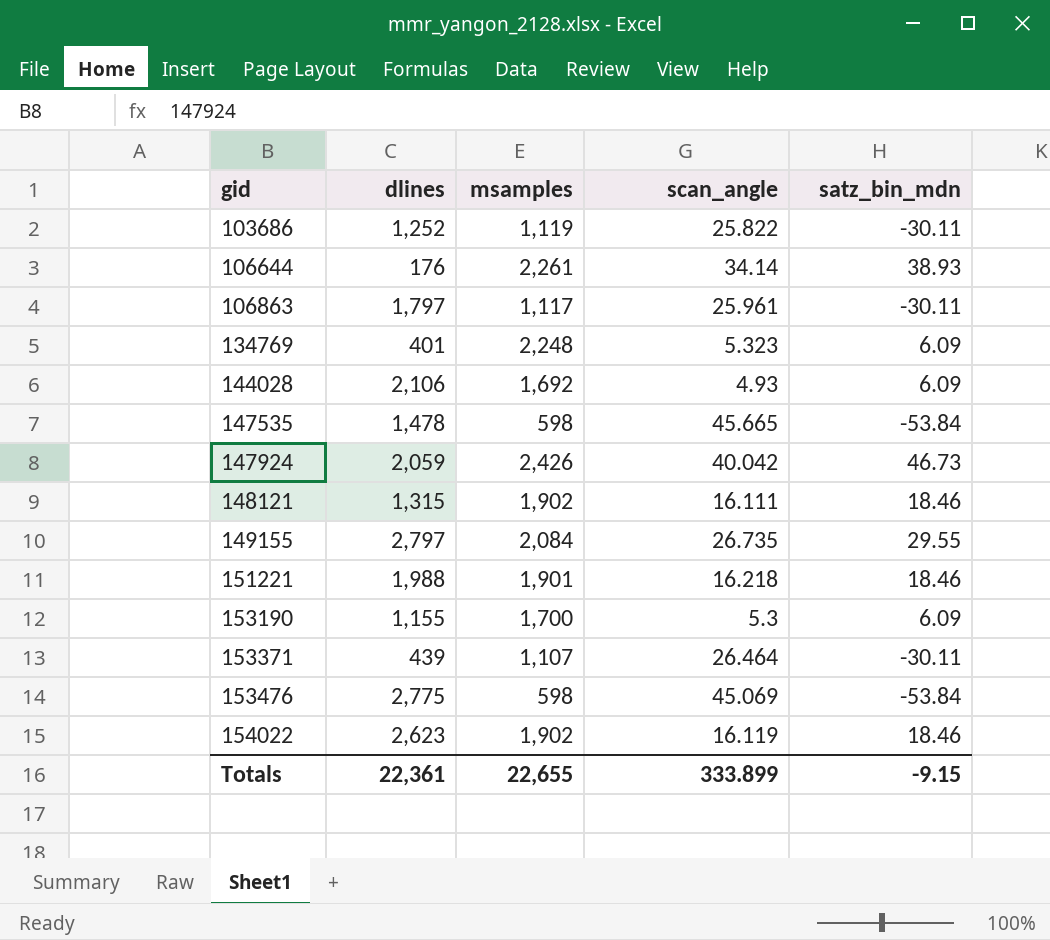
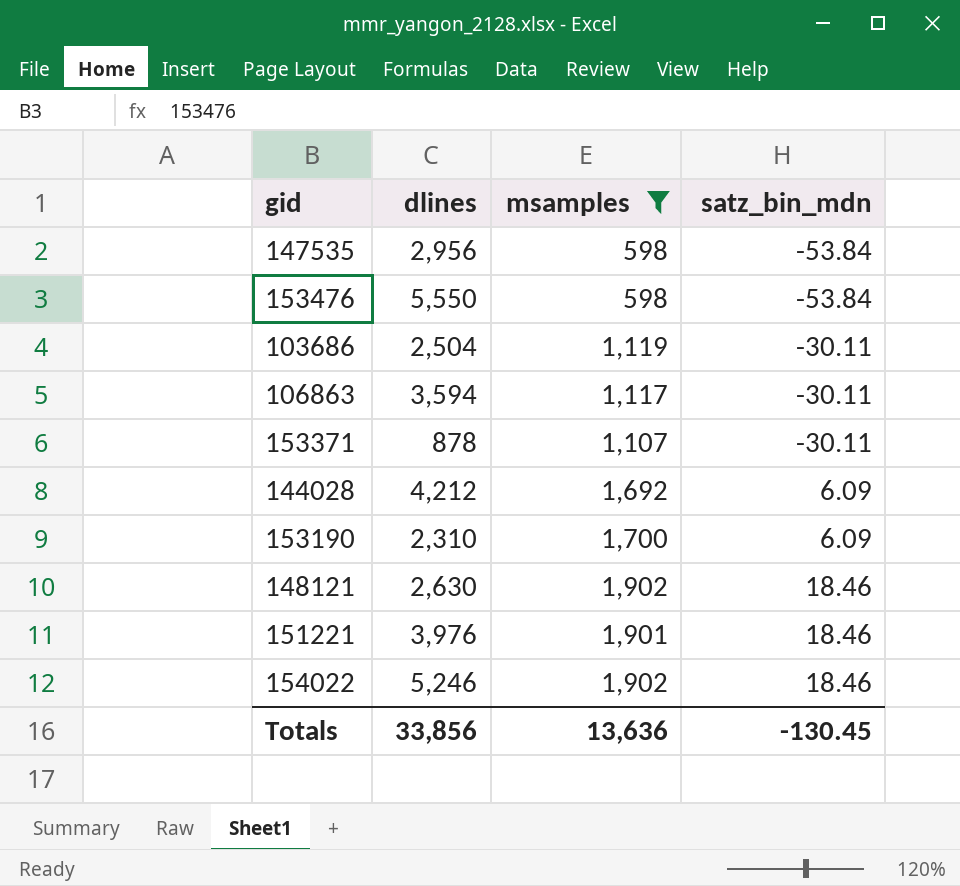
filter: none -> msamples <= 1,902
row order: gid ascending -> satz_bin_mdn ascending
column scan_angle | position: 4 -> none
147535 | dlines: 1,478 -> 2,956
153476 | dlines: 2,775 -> 5,550
103686 | dlines: 1,252 -> 2,504
106863 | dlines: 1,797 -> 3,594
153371 | dlines: 439 -> 878
144028 | dlines: 2,106 -> 4,212
153190 | dlines: 1,155 -> 2,310
148121 | dlines: 1,315 -> 2,630
151221 | dlines: 1,988 -> 3,976
154022 | dlines: 2,623 -> 5,246
Totals | dlines: 22,361 -> 33,856
Totals | msamples: 22,655 -> 13,636
Totals | satz_bin_mdn: -9.15 -> -130.45

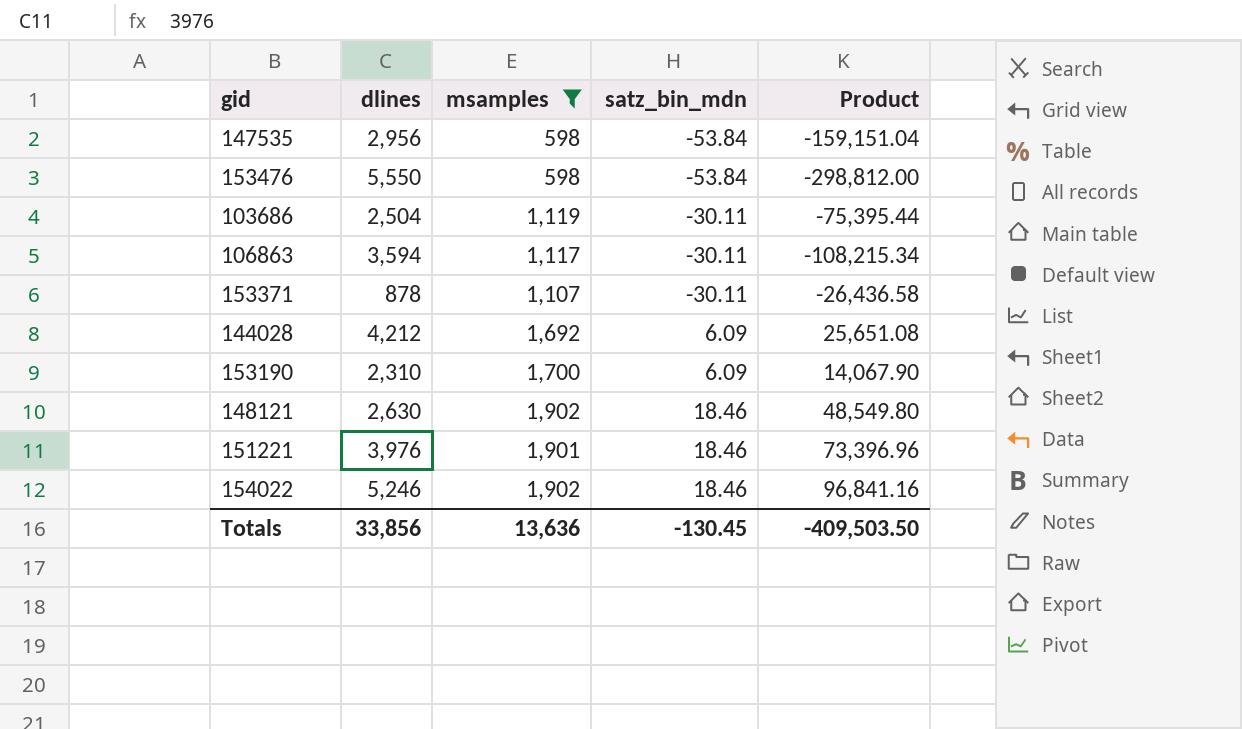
column Product | formula: none -> [dlines] * [satz_bin_mdn]

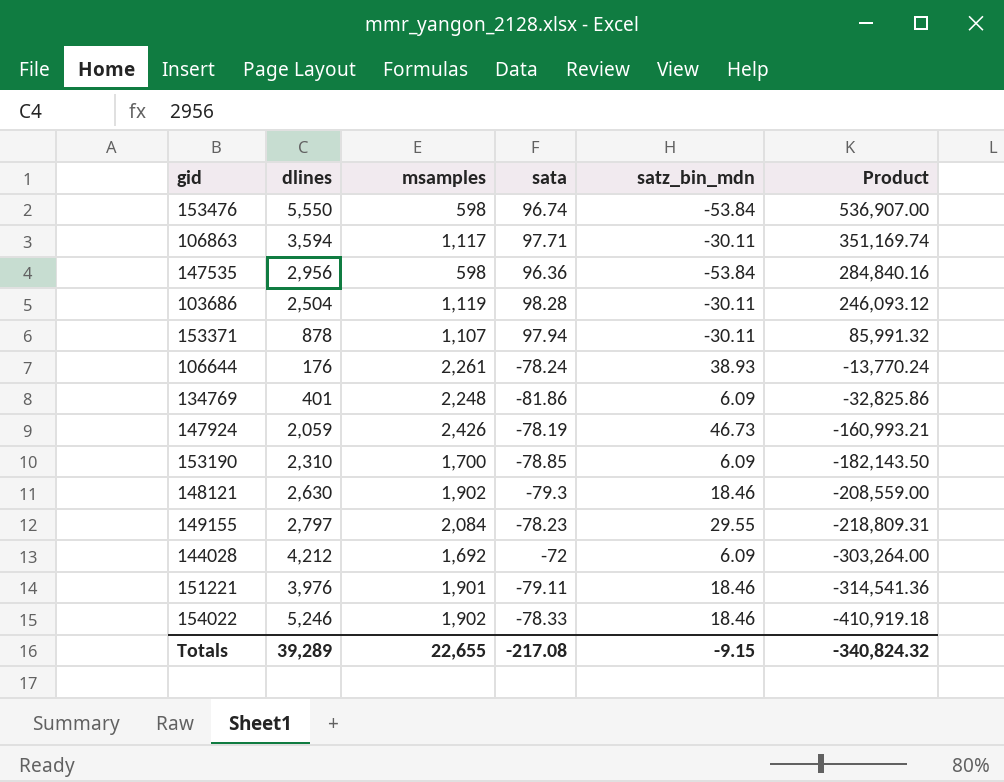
filter: msamples <= 1,902 -> none
row order: satz_bin_mdn ascending -> Product descending
column sata | position: none -> 4
column Product | formula: [dlines] * [satz_bin_mdn] -> [dlines] * [sata]
Totals | dlines: 33,856 -> 39,289
Totals | msamples: 13,636 -> 22,655
Totals | satz_bin_mdn: -130.45 -> -9.15
Totals | Product: -409,503.50 -> -340,824.32

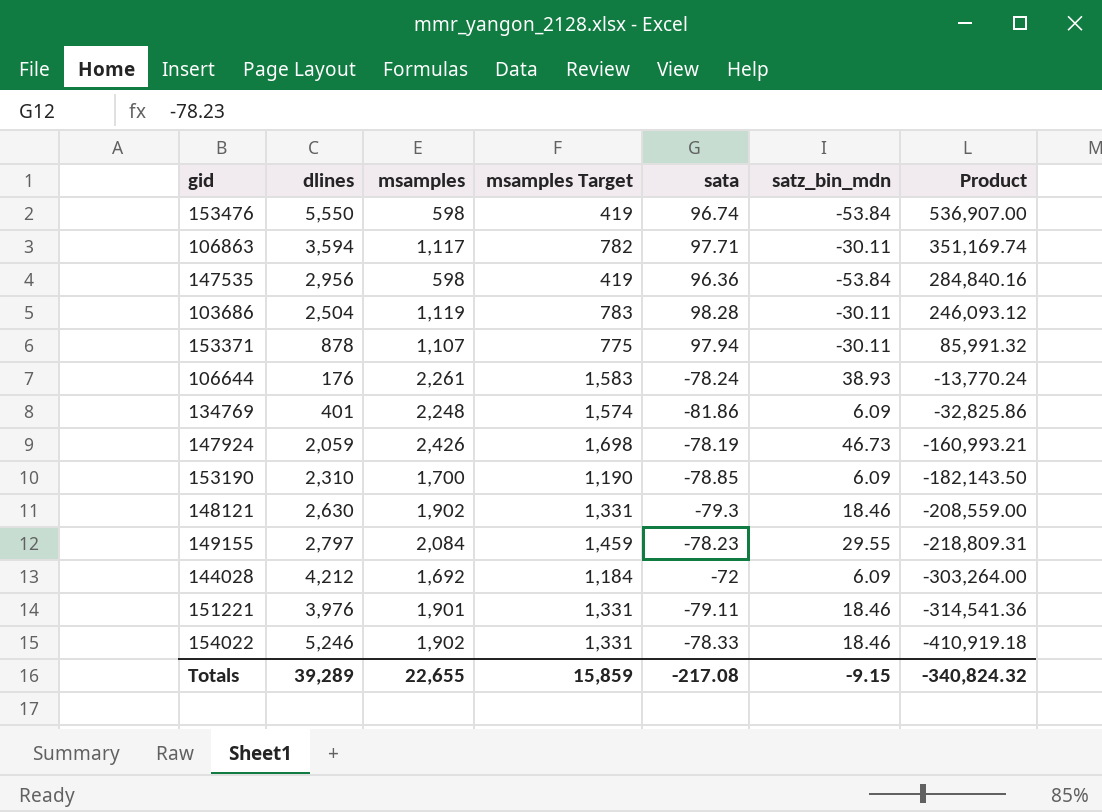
column msamples Target | formula: none -> [msamples] * 0.7

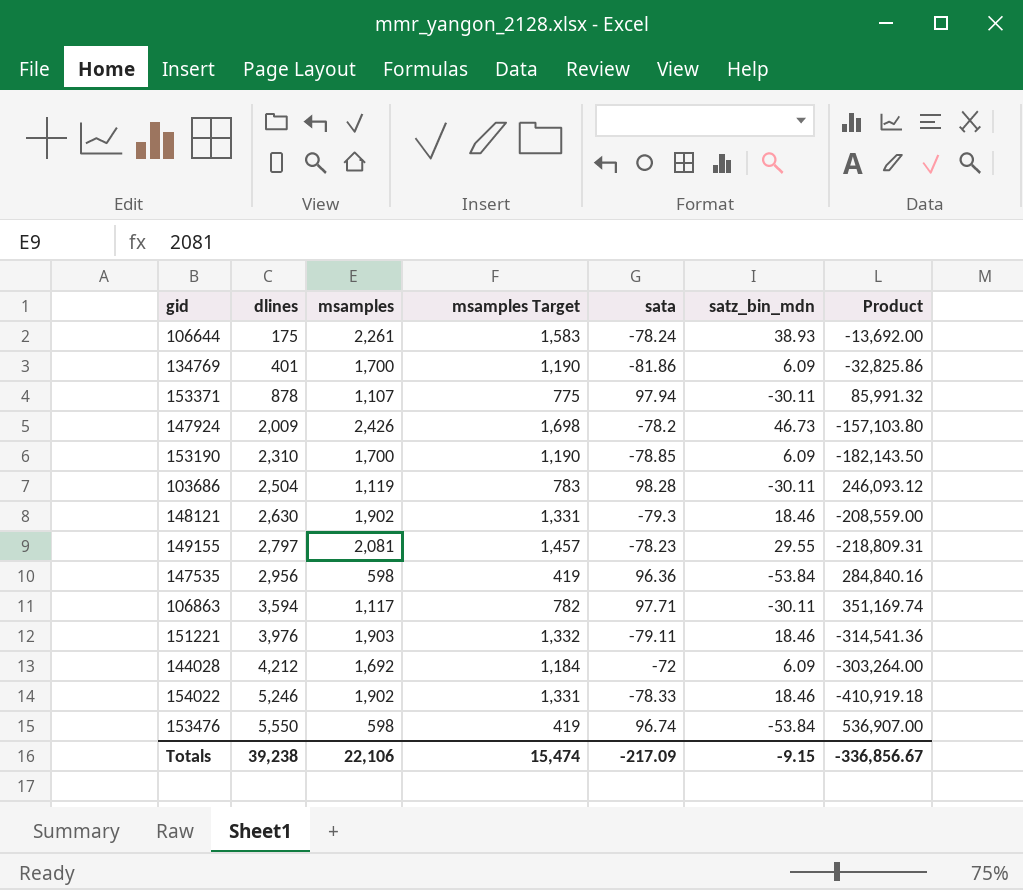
row order: Product descending -> dlines ascending
106644 | dlines: 176 -> 175
106644 | Product: -13,770.24 -> -13,692.00
134769 | msamples: 2,248 -> 1,700
134769 | msamples Target: 1,574 -> 1,190
147924 | dlines: 2,059 -> 2,009
147924 | sata: -78.19 -> -78.2
147924 | Product: -160,993.21 -> -157,103.80
149155 | msamples: 2,084 -> 2,081
149155 | msamples Target: 1,459 -> 1,457
151221 | msamples: 1,901 -> 1,903
151221 | msamples Target: 1,331 -> 1,332
Totals | dlines: 39,289 -> 39,238
Totals | msamples: 22,655 -> 22,106
Totals | msamples Target: 15,859 -> 15,474
Totals | sata: -217.08 -> -217.09
Totals | Product: -340,824.32 -> -336,856.67

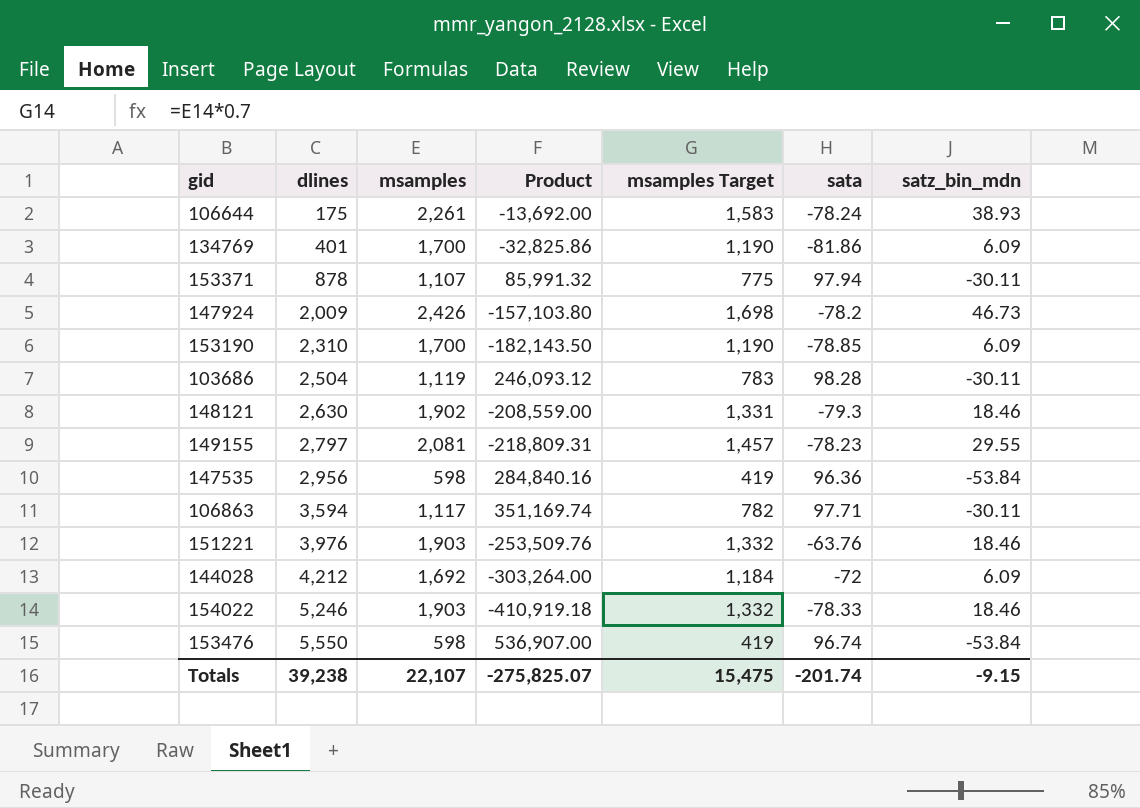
column Product | position: 7 -> 4
151221 | Product: -314,541.36 -> -253,509.76
151221 | sata: -79.11 -> -63.76
154022 | msamples: 1,902 -> 1,903
154022 | msamples Target: 1,331 -> 1,332
Totals | msamples: 22,106 -> 22,107
Totals | Product: -336,856.67 -> -275,825.07
Totals | msamples Target: 15,474 -> 15,475
Totals | sata: -217.09 -> -201.74

